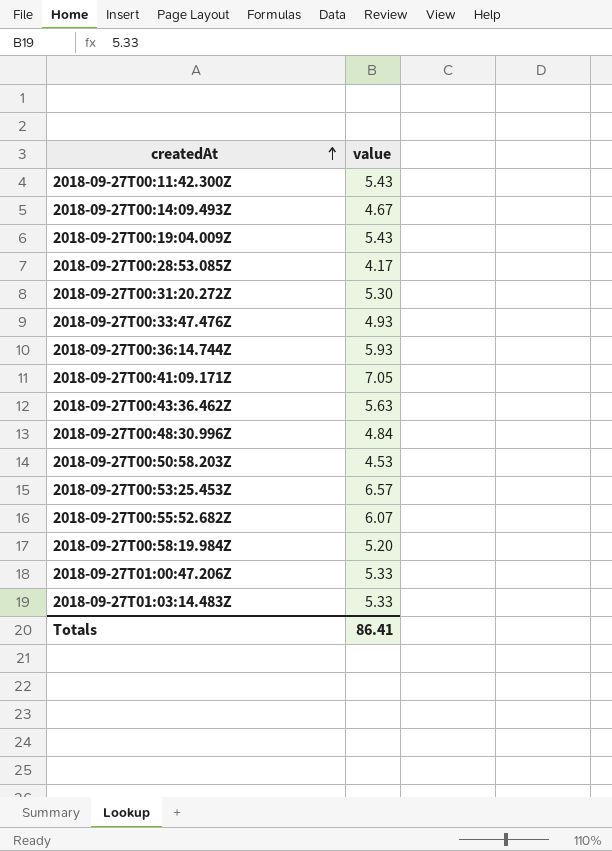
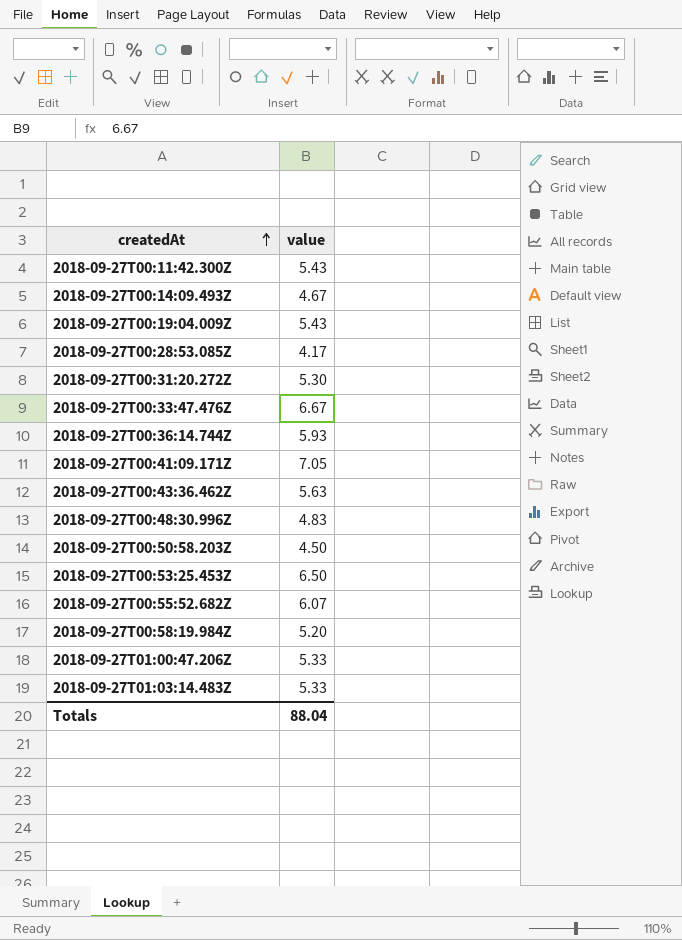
2018-09-27T00:33:47.476Z | value: 4.93 -> 6.67
2018-09-27T00:48:30.996Z | value: 4.84 -> 4.83
2018-09-27T00:50:58.203Z | value: 4.53 -> 4.50
2018-09-27T00:53:25.453Z | value: 6.57 -> 6.50
Totals | value: 86.41 -> 88.04

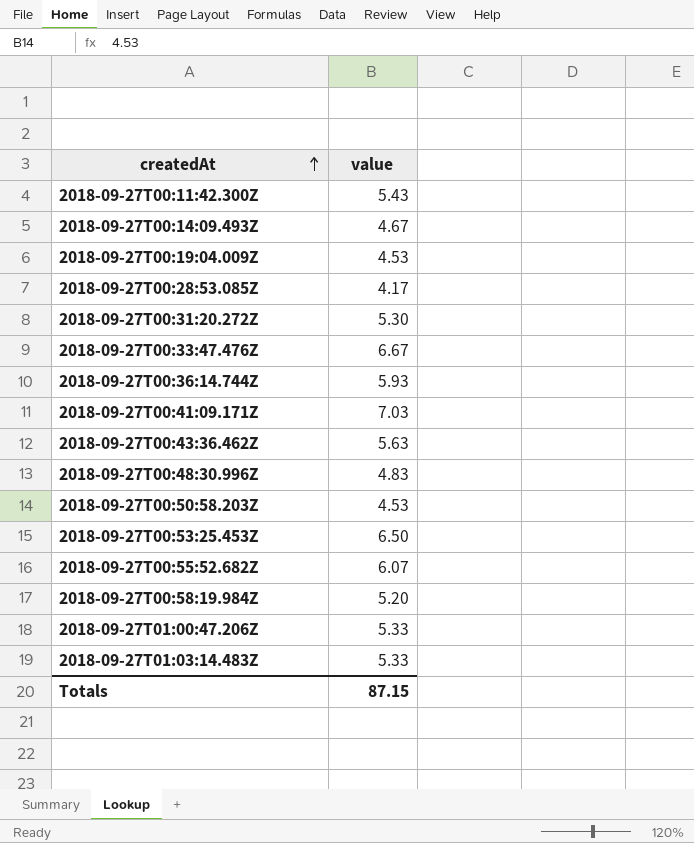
2018-09-27T00:19:04.009Z | value: 5.43 -> 4.53
2018-09-27T00:41:09.171Z | value: 7.05 -> 7.03
2018-09-27T00:50:58.203Z | value: 4.50 -> 4.53
Totals | value: 88.04 -> 87.15

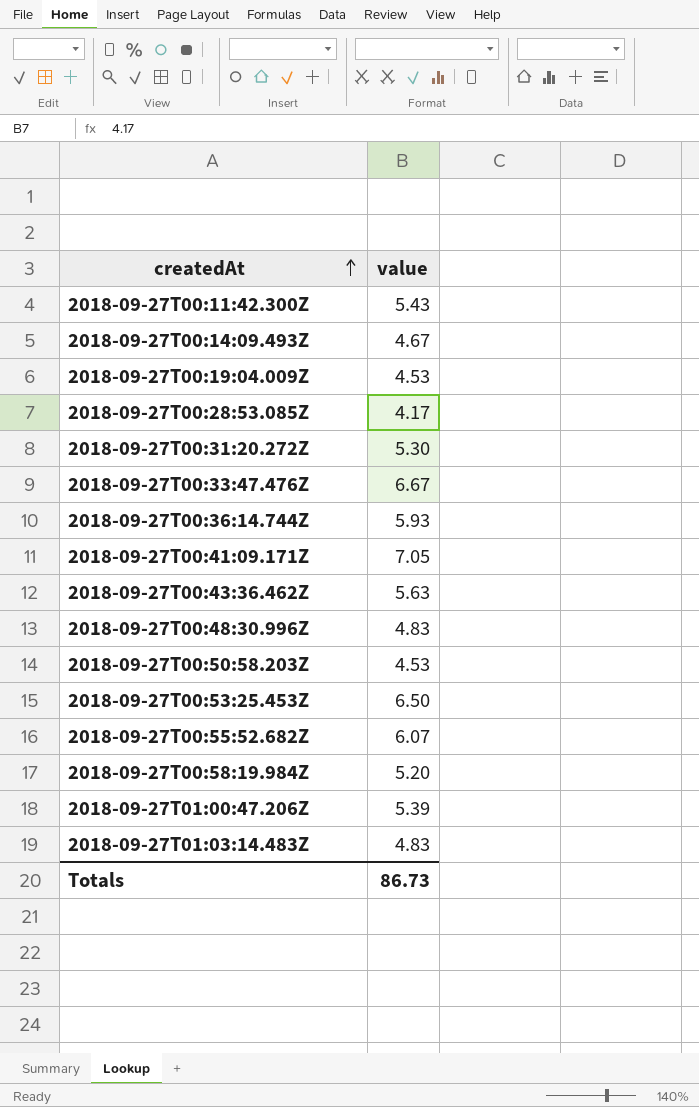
2018-09-27T00:41:09.171Z | value: 7.03 -> 7.05
2018-09-27T01:00:47.206Z | value: 5.33 -> 5.39
2018-09-27T01:03:14.483Z | value: 5.33 -> 4.83
Totals | value: 87.15 -> 86.73

